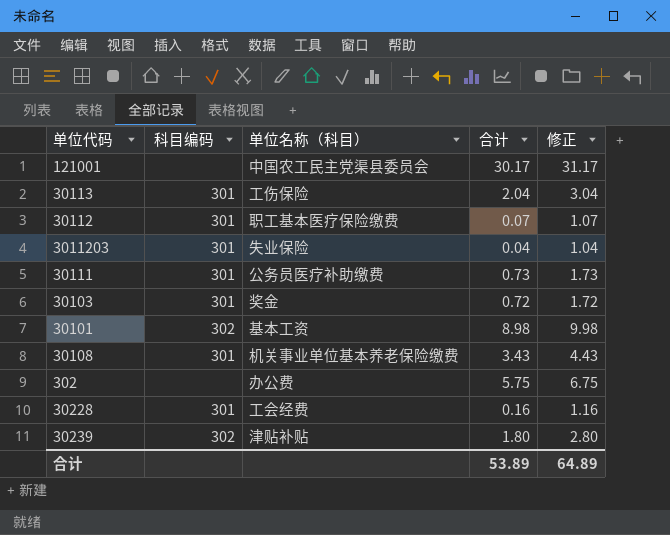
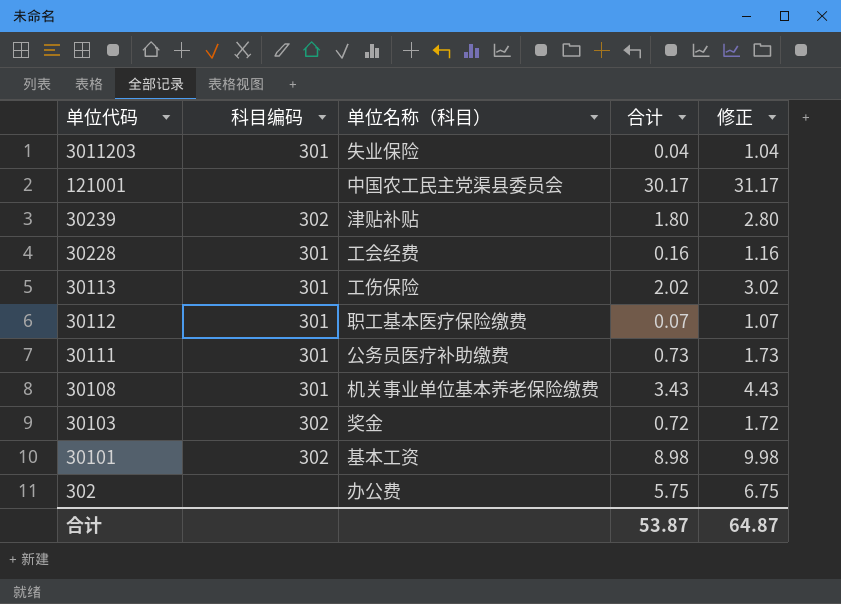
row order: none -> 单位代码 descending
30113 | 合计: 2.04 -> 2.02
30113 | 修正: 3.04 -> 3.02
30103 | 科目编码: 301 -> 302
合计 | 合计: 53.89 -> 53.87
合计 | 修正: 64.89 -> 64.87

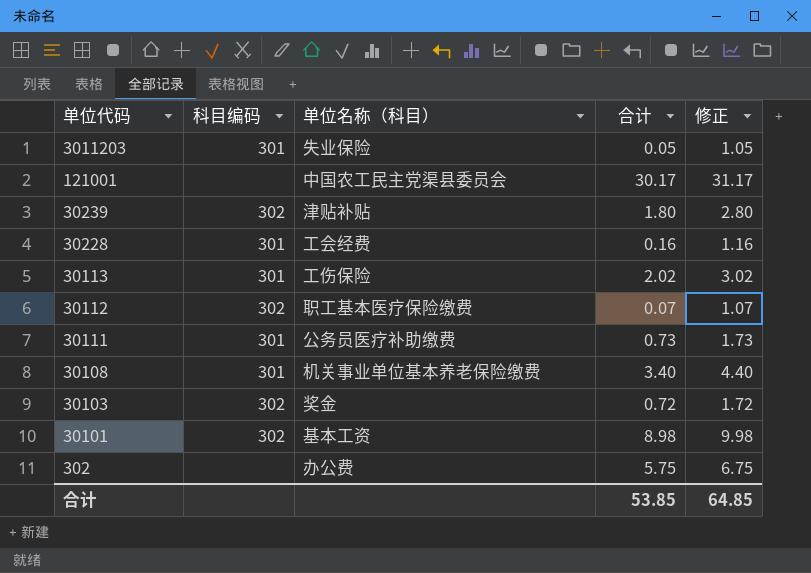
3011203 | 合计: 0.04 -> 0.05
3011203 | 修正: 1.04 -> 1.05
30112 | 科目编码: 301 -> 302
30108 | 合计: 3.43 -> 3.40
30108 | 修正: 4.43 -> 4.40
合计 | 合计: 53.87 -> 53.85
合计 | 修正: 64.87 -> 64.85

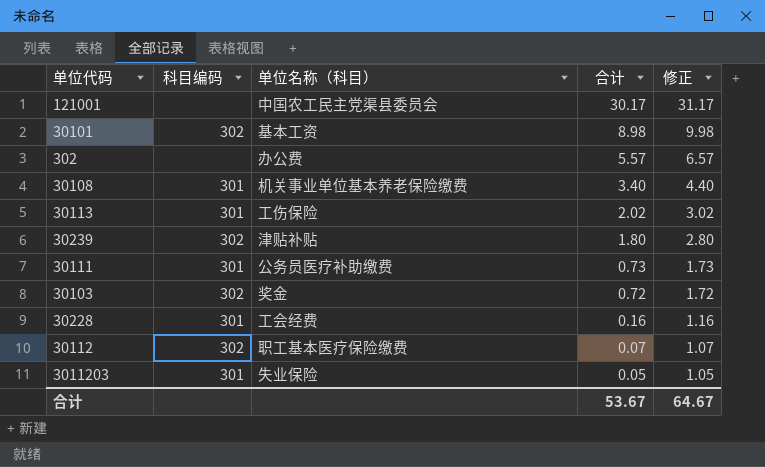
row order: 单位代码 descending -> 合计 descending
302 | 合计: 5.75 -> 5.57
302 | 修正: 6.75 -> 6.57
合计 | 合计: 53.85 -> 53.67
合计 | 修正: 64.85 -> 64.67

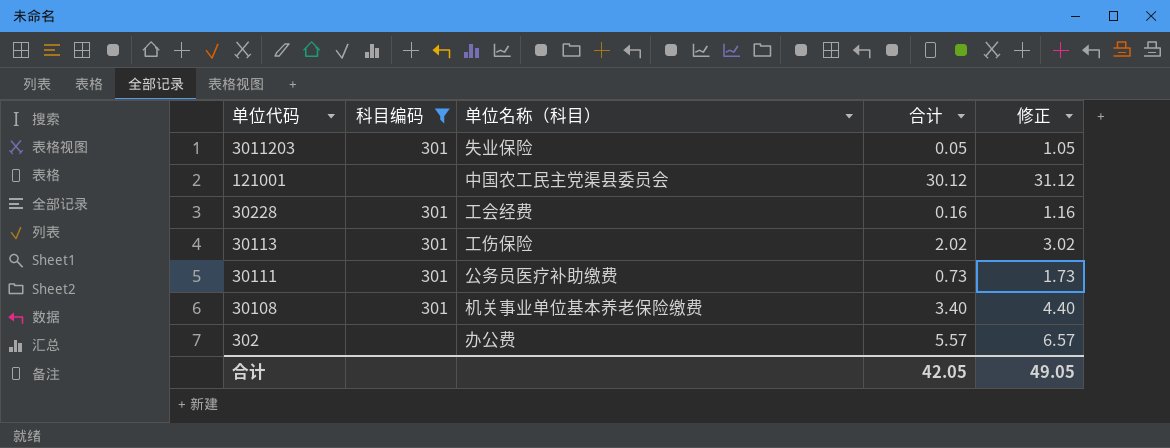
filter: none -> 科目编码 != 302
row order: 合计 descending -> 单位代码 descending
121001 | 合计: 30.17 -> 30.12
121001 | 修正: 31.17 -> 31.12
合计 | 合计: 53.67 -> 42.05
合计 | 修正: 64.67 -> 49.05

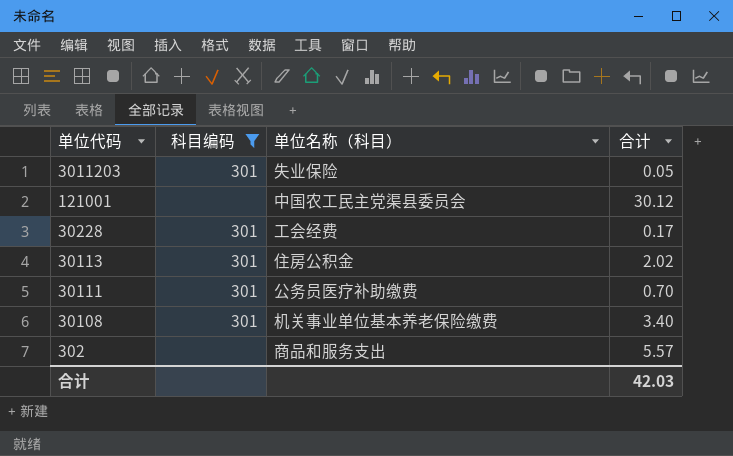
column 修正 | formula: [合计] + 1 -> none
30228 | 合计: 0.16 -> 0.17
30113 | 单位名称（科目）: 工伤保险 -> 住房公积金
30111 | 合计: 0.73 -> 0.70
302 | 单位名称（科目）: 办公费 -> 商品和服务支出
合计 | 合计: 42.05 -> 42.03

